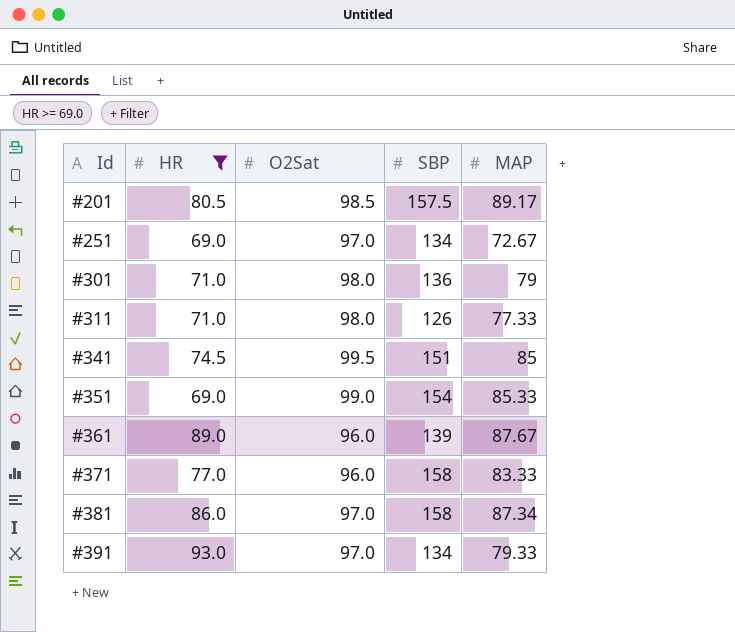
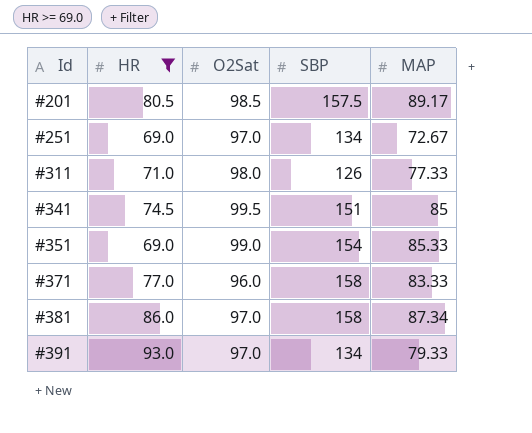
row #301: 71.0 | 98.0 | 136 | 79 -> none
row #361: 89.0 | 96.0 | 139 | 87.67 -> none

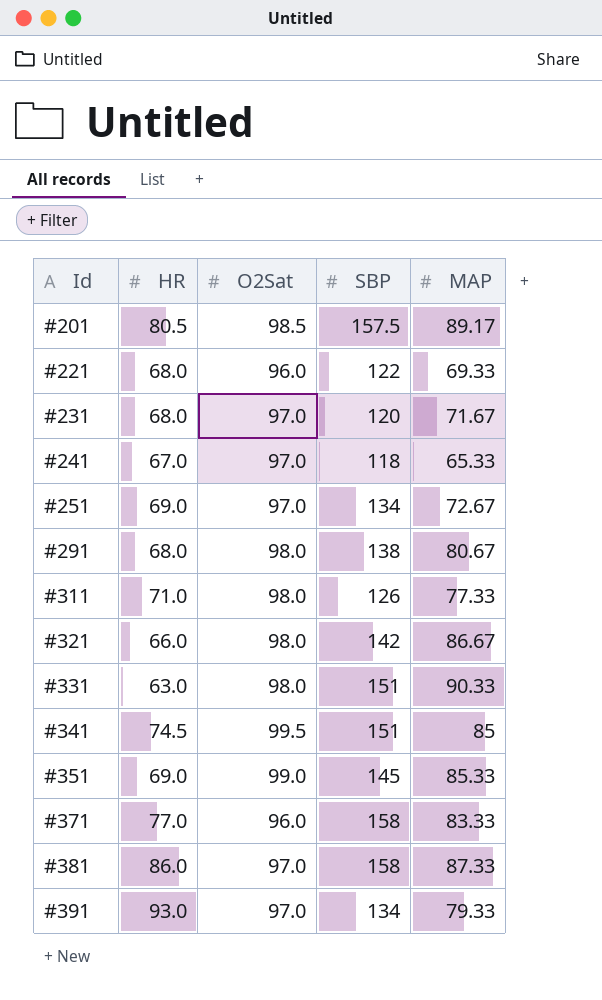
filter: HR >= 69.0 -> none
#351 | SBP: 154 -> 145
#381 | MAP: 87.34 -> 87.33

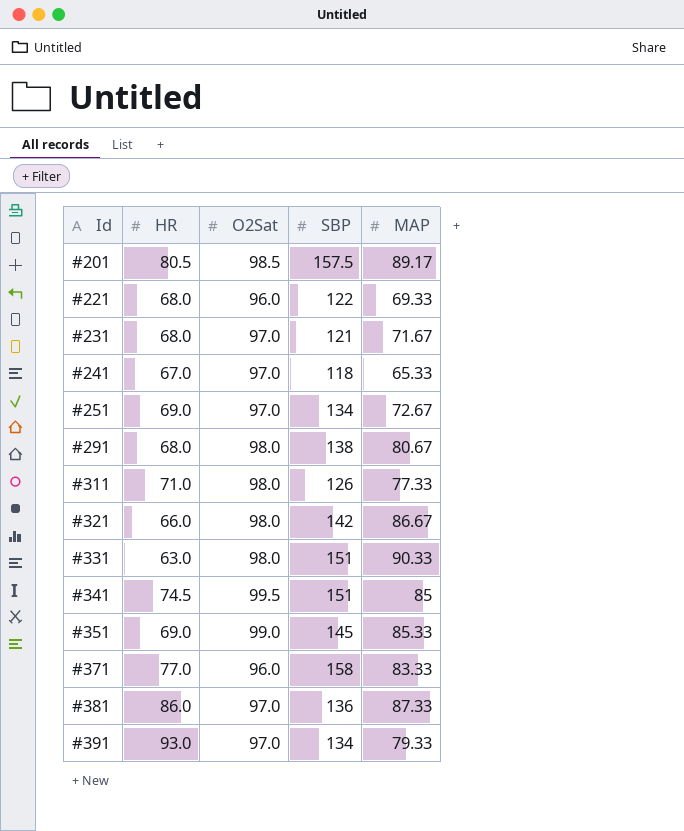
#231 | SBP: 120 -> 121
#381 | SBP: 158 -> 136

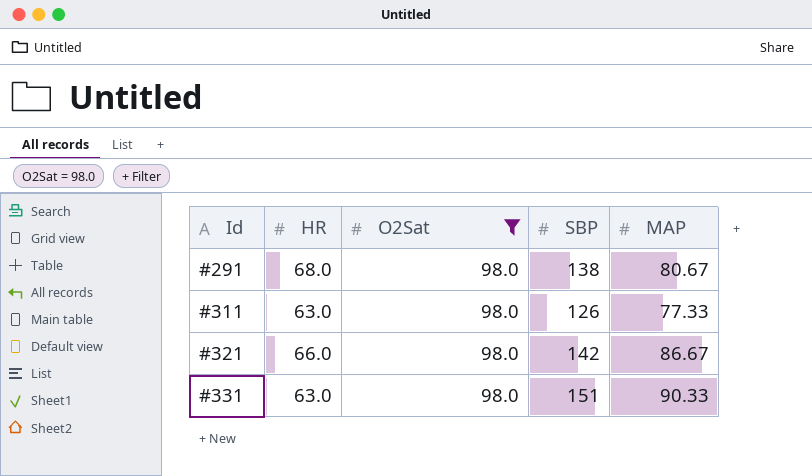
filter: none -> O2Sat = 98.0
#311 | HR: 71.0 -> 63.0

